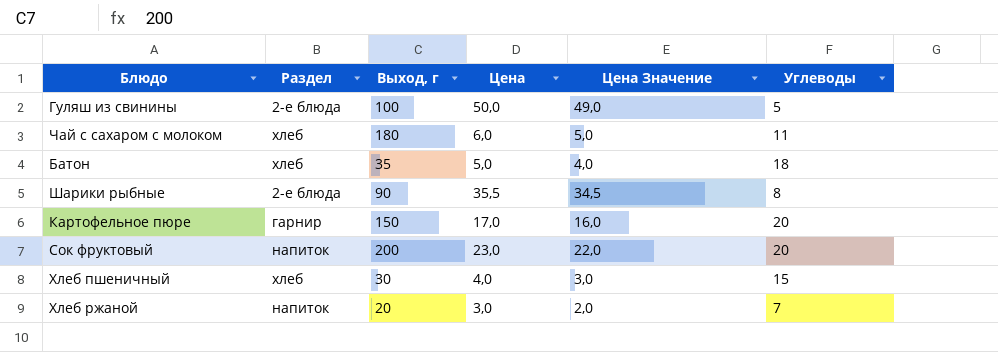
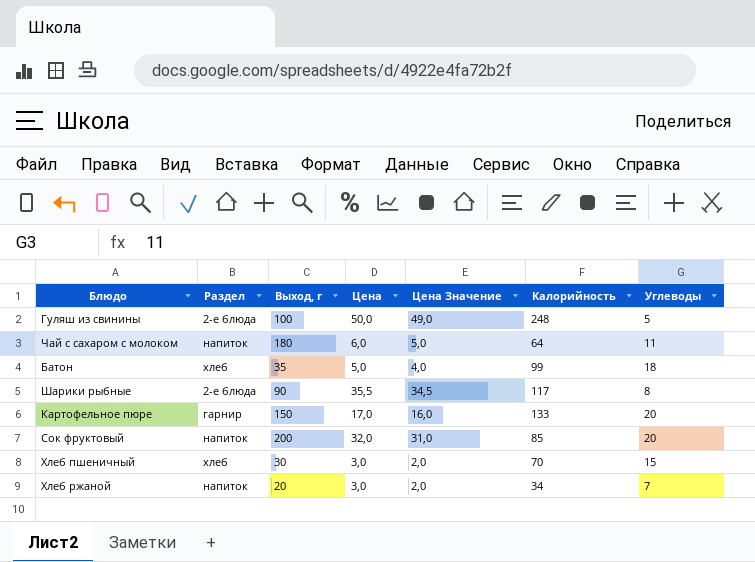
column Калорийность | position: none -> 6
Чай с сахаром с молоком | Раздел: хлеб -> напиток
Сок фруктовый | Цена: 23,0 -> 32,0
Сок фруктовый | Цена Значение: 22,0 -> 31,0
Хлеб пшеничный | Цена: 4,0 -> 3,0
Хлеб пшеничный | Цена Значение: 3,0 -> 2,0

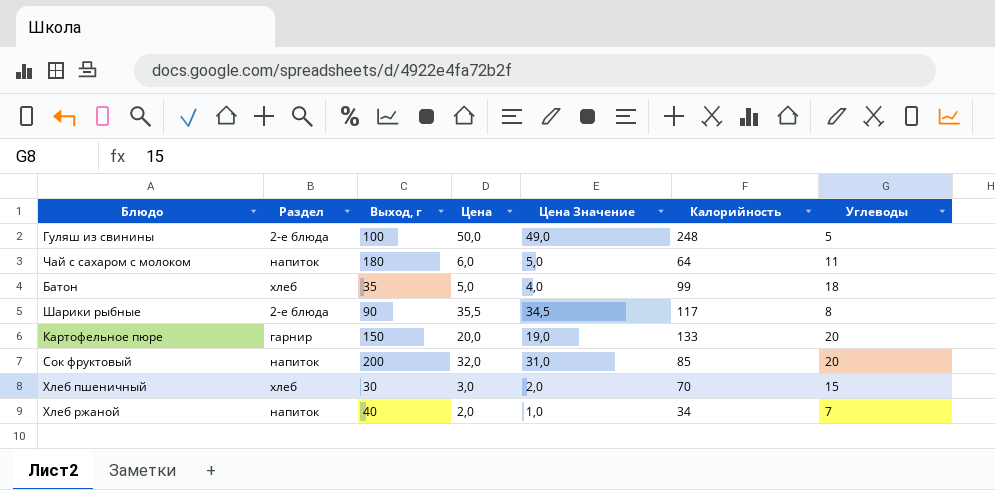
Картофельное пюре | Цена: 17,0 -> 20,0
Картофельное пюре | Цена Значение: 16,0 -> 19,0
Хлеб ржаной | Выход, г: 20 -> 40
Хлеб ржаной | Цена: 3,0 -> 2,0
Хлеб ржаной | Цена Значение: 2,0 -> 1,0

